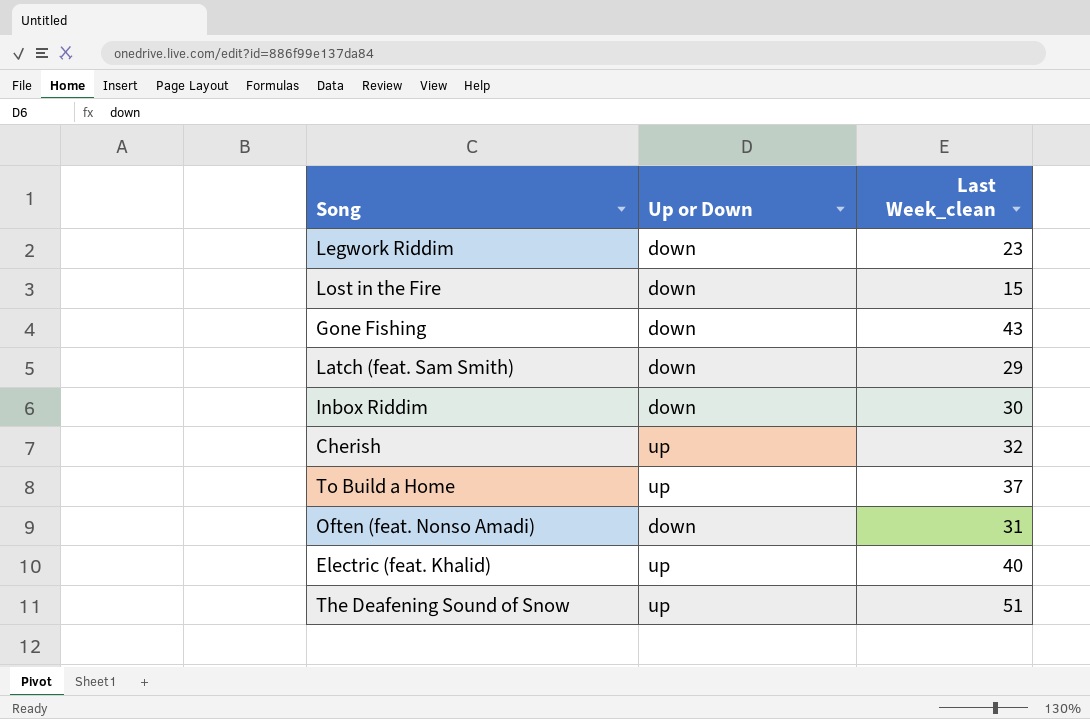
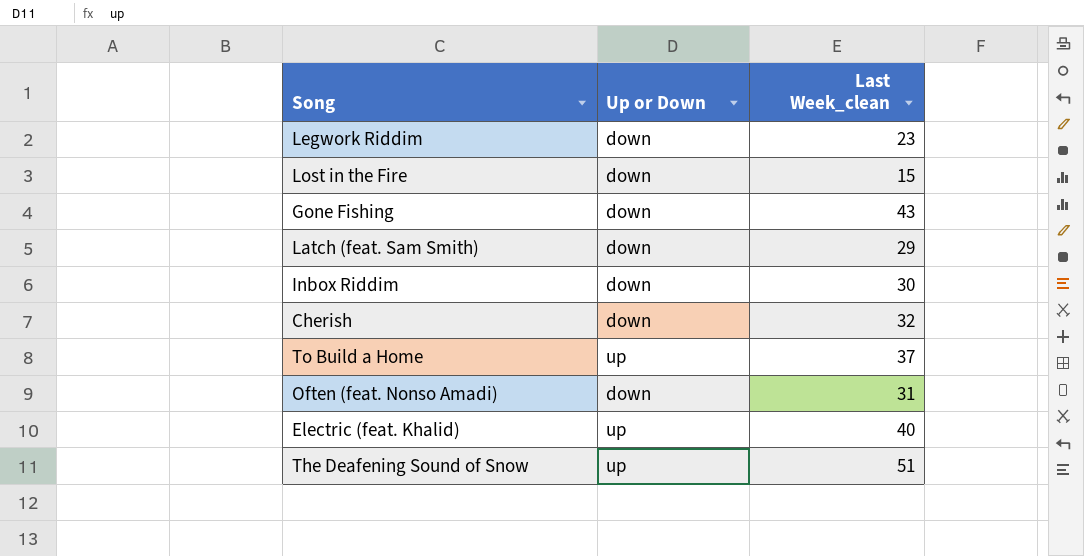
Cherish | Up or Down: up -> down

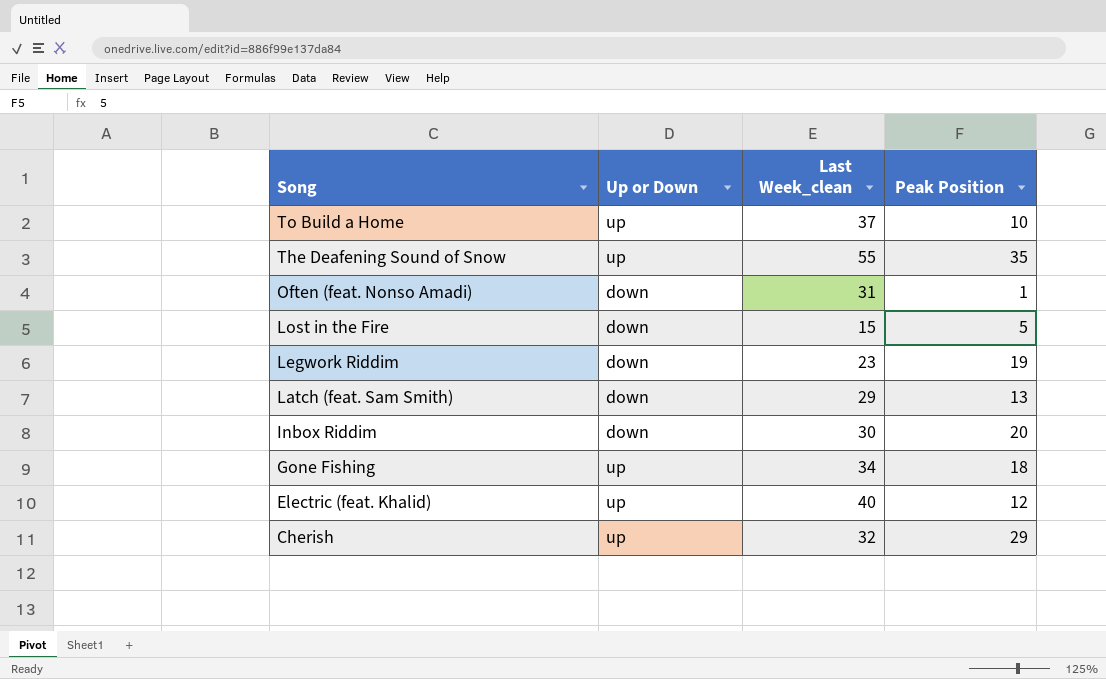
row order: none -> Song descending
column Peak Position | position: none -> 4
The Deafening Sound of Snow | Last Week_clean: 51 -> 55
Gone Fishing | Up or Down: down -> up
Gone Fishing | Last Week_clean: 43 -> 34
Cherish | Up or Down: down -> up

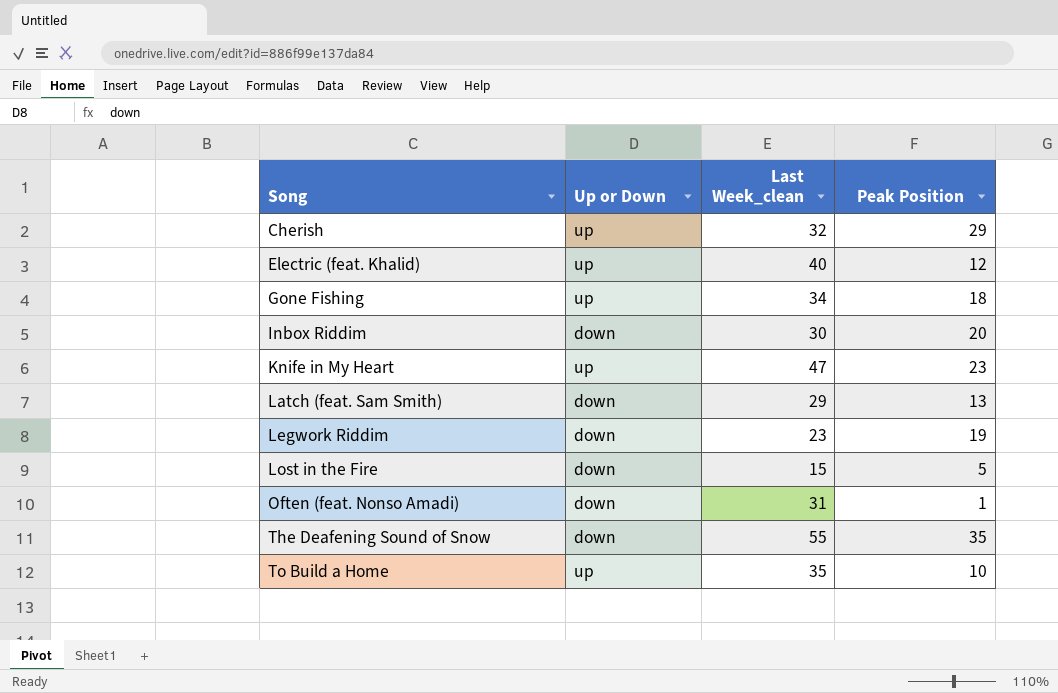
row order: Song descending -> Song ascending
row Knife in My Heart: none -> up | 47 | 23
The Deafening Sound of Snow | Up or Down: up -> down
To Build a Home | Last Week_clean: 37 -> 35

